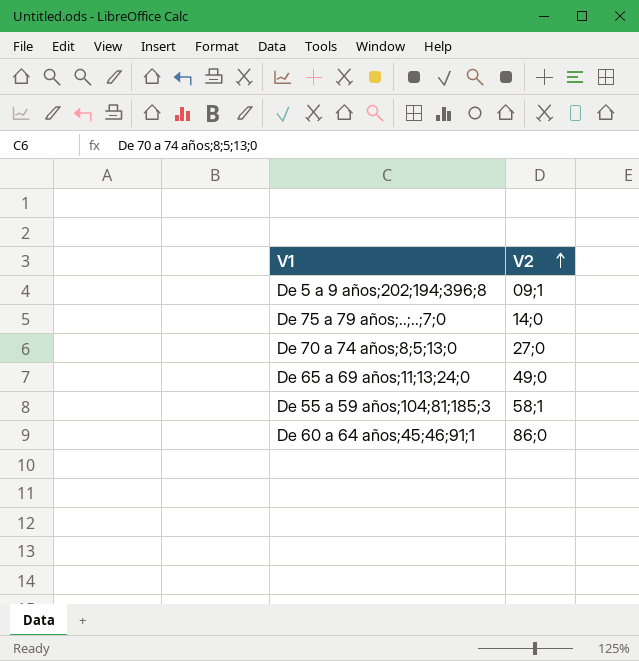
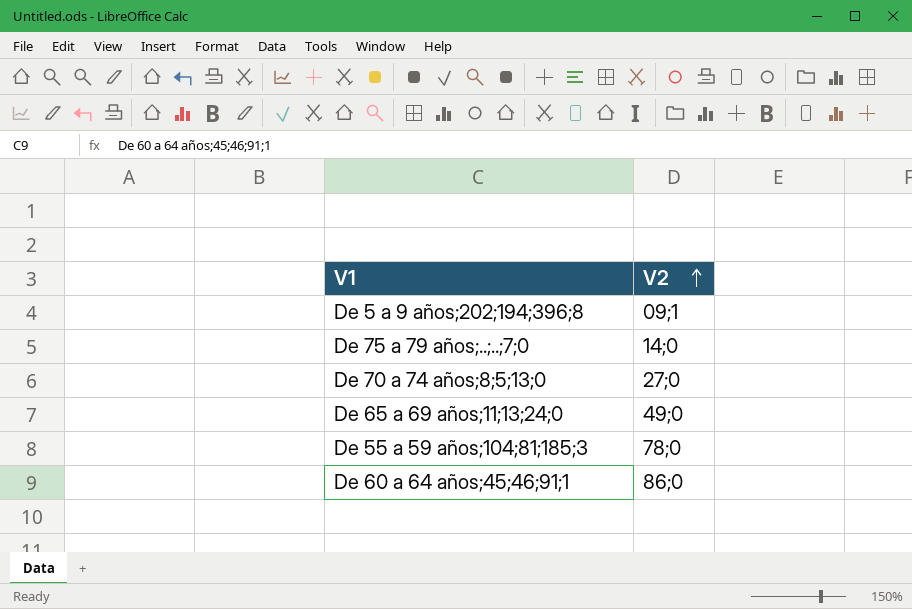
De 55 a 59 años;104;81;185;3 | V2: 58;1 -> 78;0

